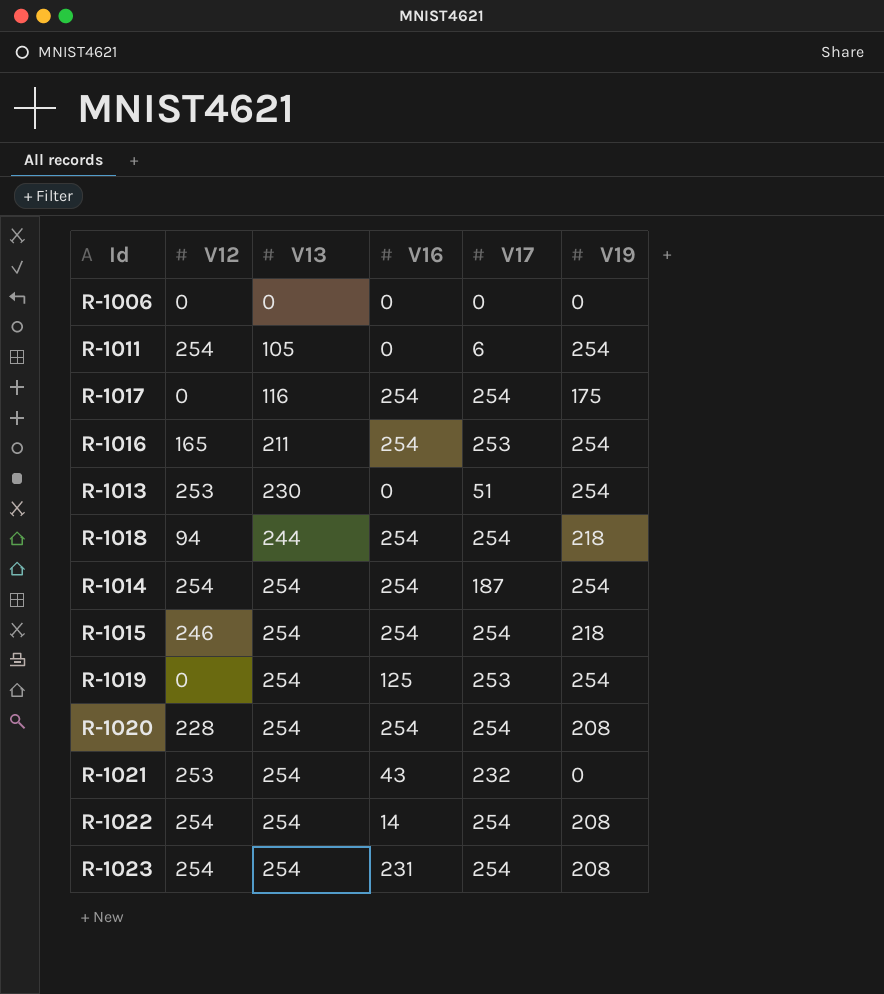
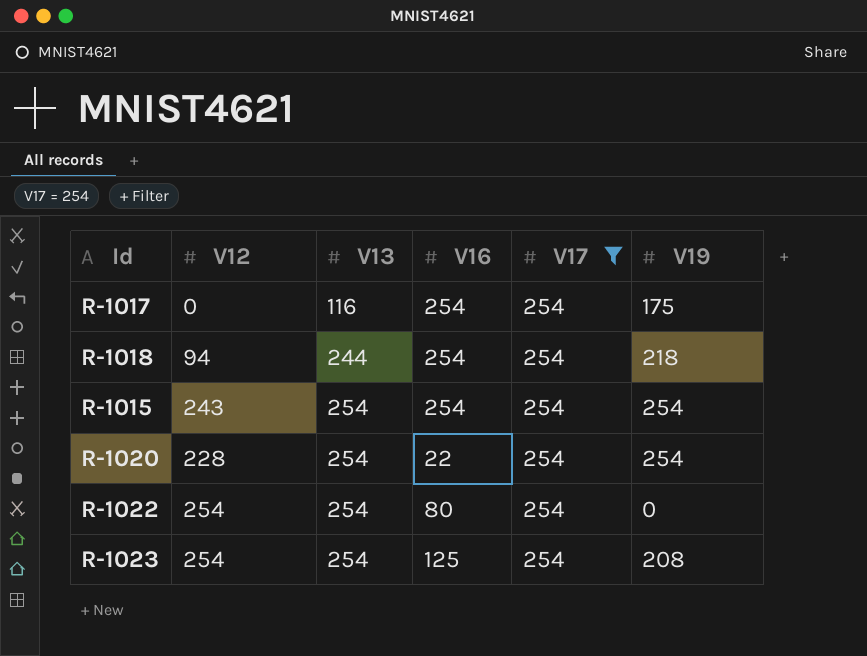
filter: none -> V17 = 254
R-1015 | V12: 246 -> 243
R-1015 | V19: 218 -> 254
R-1020 | V16: 254 -> 22
R-1020 | V19: 208 -> 254
R-1022 | V16: 14 -> 80
R-1022 | V19: 208 -> 0
R-1023 | V16: 231 -> 125

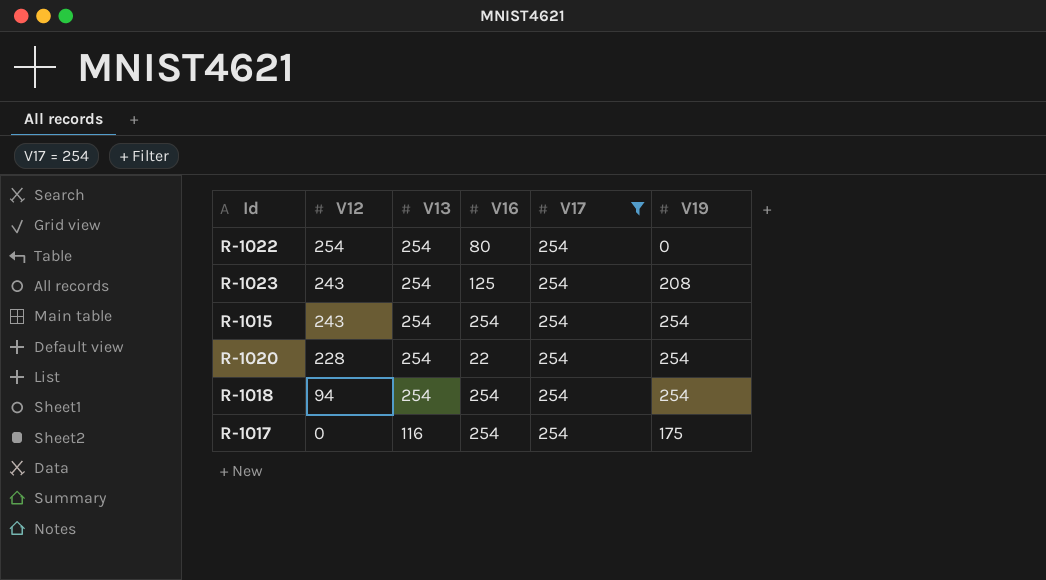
row order: V13 ascending -> V12 descending
R-1023 | V12: 254 -> 243
R-1018 | V13: 244 -> 254
R-1018 | V19: 218 -> 254

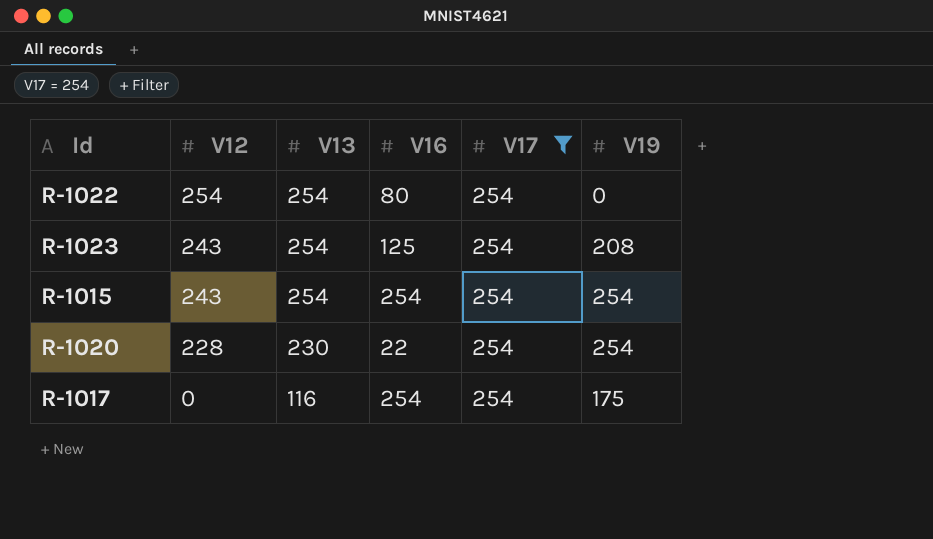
row R-1018: 94 | 254 | 254 | 254 | 254 -> none
R-1020 | V13: 254 -> 230

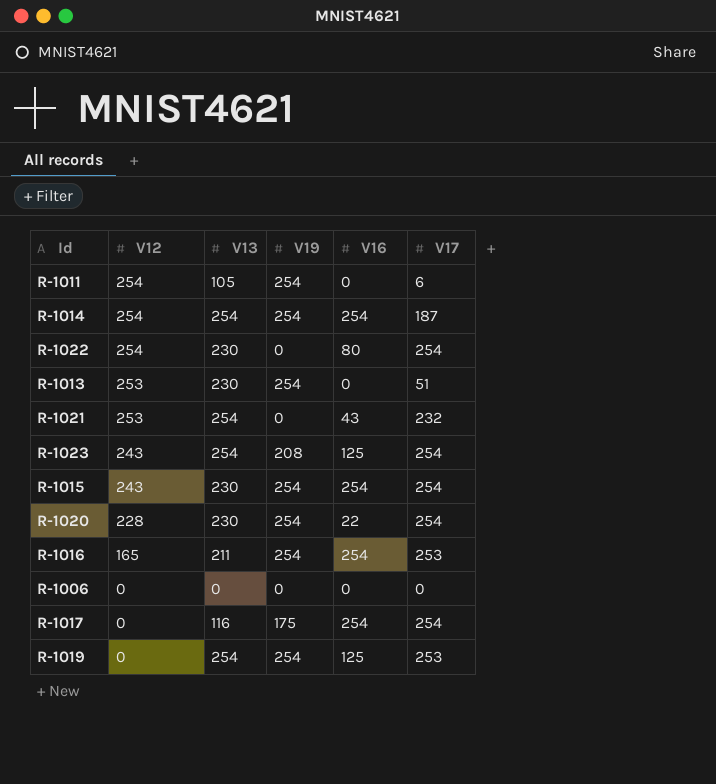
filter: V17 = 254 -> none
column V19 | position: 6 -> 4
R-1022 | V13: 254 -> 230
R-1015 | V13: 254 -> 230

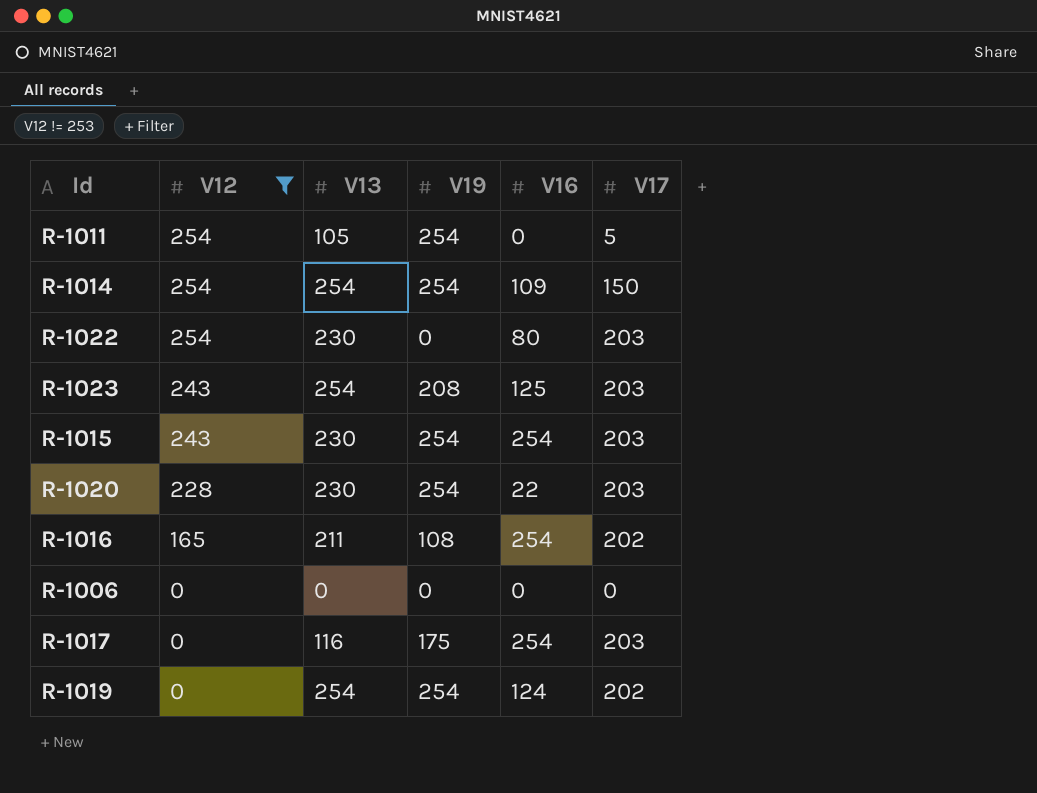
filter: none -> V12 != 253
R-1011 | V17: 6 -> 5
R-1014 | V16: 254 -> 109
R-1014 | V17: 187 -> 150
R-1022 | V17: 254 -> 203
R-1023 | V17: 254 -> 203
R-1015 | V17: 254 -> 203
R-1020 | V17: 254 -> 203
R-1016 | V19: 254 -> 108
R-1016 | V17: 253 -> 202
R-1017 | V17: 254 -> 203
R-1019 | V16: 125 -> 124
R-1019 | V17: 253 -> 202

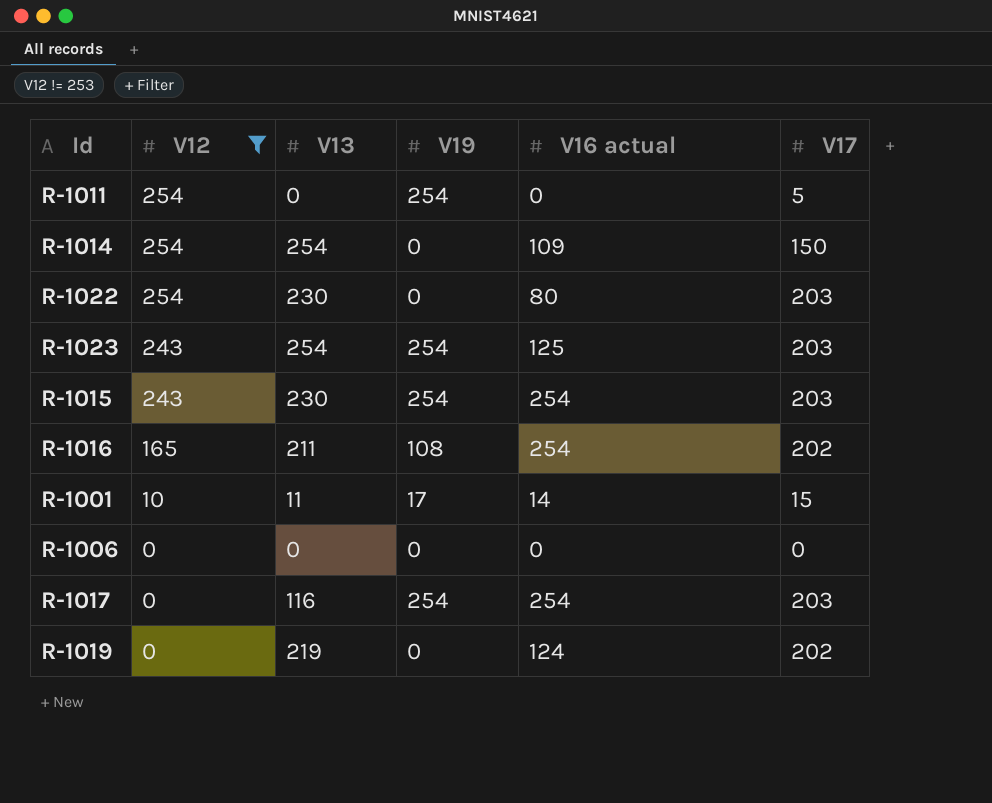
column name: V16 -> V16 actual
row R-1020: 228 | 230 | 254 | 22 | 203 -> none
R-1011 | V13: 105 -> 0
R-1014 | V19: 254 -> 0
R-1023 | V19: 208 -> 254
row R-1001: none -> 10 | 11 | 17 | 14 | 15
R-1017 | V19: 175 -> 254
R-1019 | V13: 254 -> 219
R-1019 | V19: 254 -> 0

